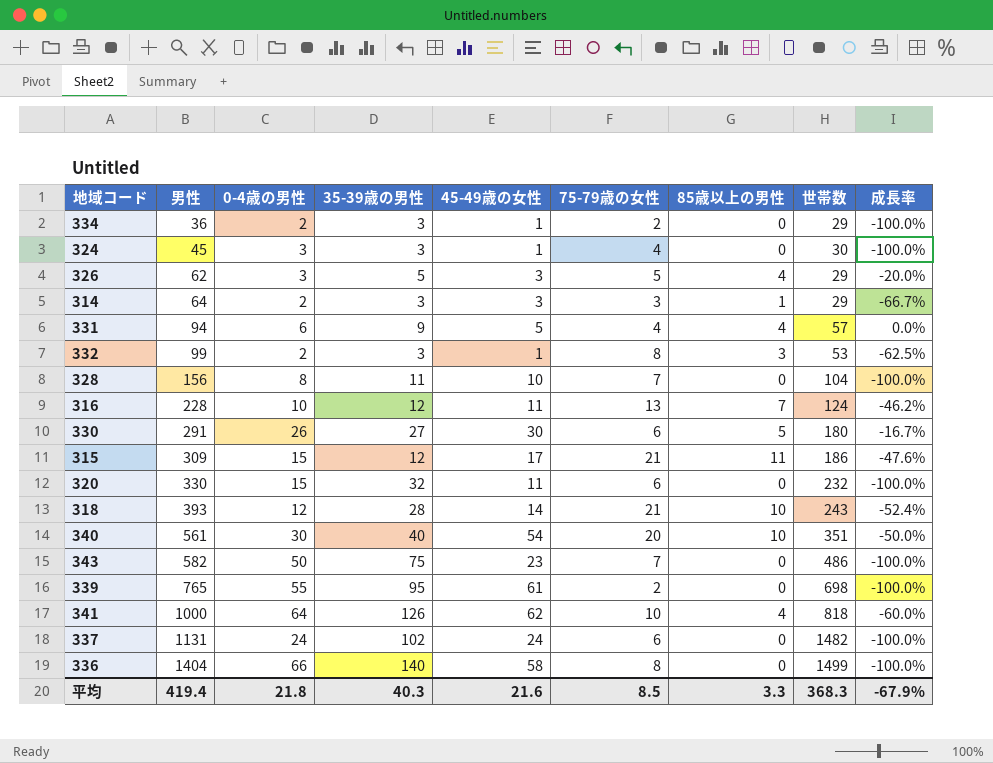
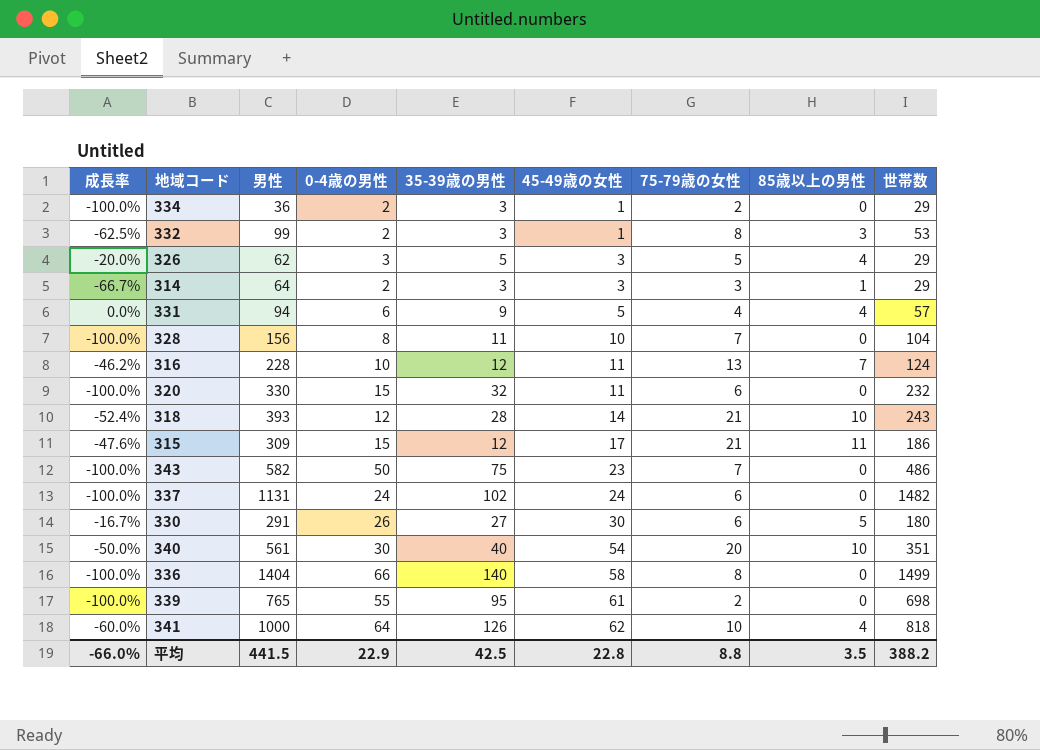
row order: 男性 ascending -> 45-49歳の女性 ascending
column 成長率 | position: 9 -> 1
row 324: 45 | 3 | 3 | 1 | 4 | 0 | 30 | -100.0% -> none
平均 | 成長率: -67.9% -> -66.0%
平均 | 男性: 419.4 -> 441.5
平均 | 0-4歳の男性: 21.8 -> 22.9
平均 | 35-39歳の男性: 40.3 -> 42.5
平均 | 45-49歳の女性: 21.6 -> 22.8
平均 | 75-79歳の女性: 8.5 -> 8.8
平均 | 85歳以上の男性: 3.3 -> 3.5
平均 | 世帯数: 368.3 -> 388.2

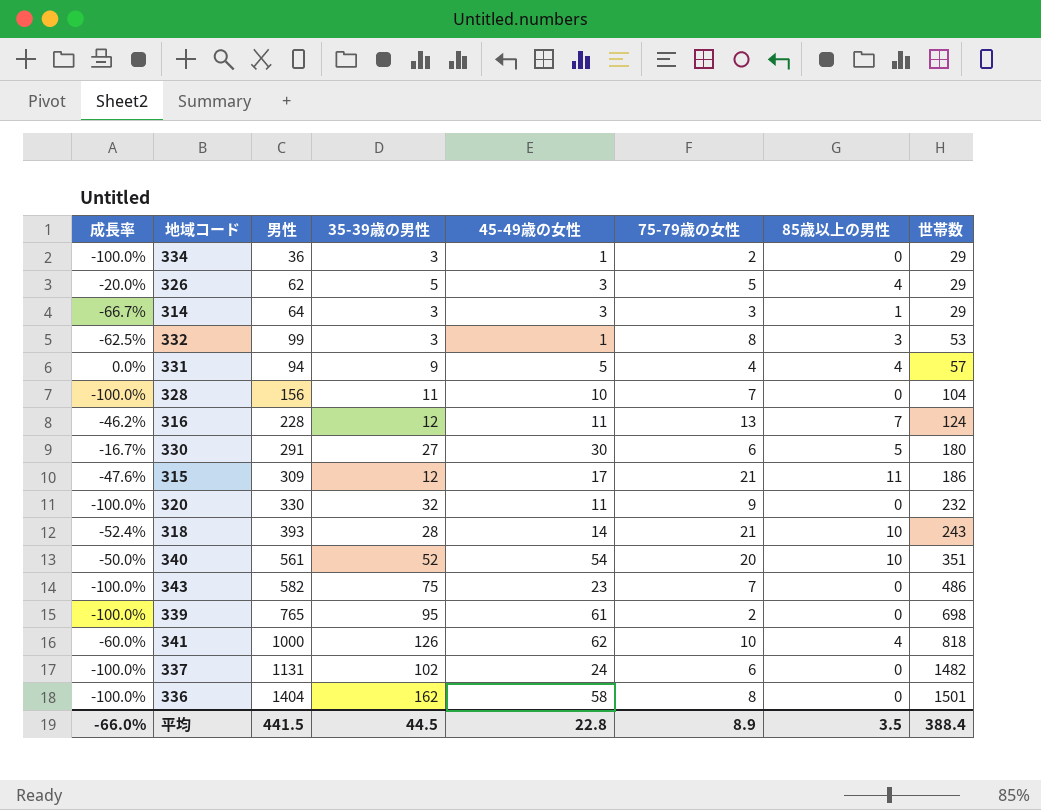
row order: 45-49歳の女性 ascending -> 世帯数 ascending
column 0-4歳の男性 | position: 4 -> none
320 | 75-79歳の女性: 6 -> 9
340 | 35-39歳の男性: 40 -> 52
336 | 35-39歳の男性: 140 -> 162
336 | 世帯数: 1499 -> 1501
平均 | 35-39歳の男性: 42.5 -> 44.5
平均 | 75-79歳の女性: 8.8 -> 8.9
平均 | 世帯数: 388.2 -> 388.4

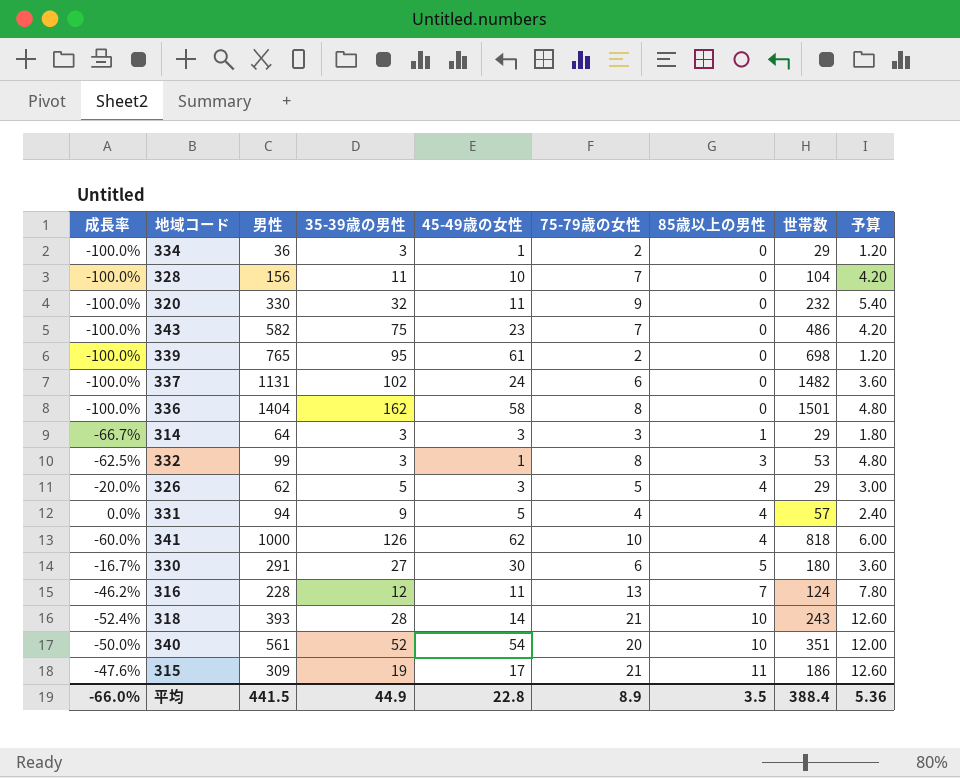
row order: 世帯数 ascending -> 85歳以上の男性 ascending
column 予算 | formula: none -> [75-79歳の女性] * 0.6
315 | 35-39歳の男性: 12 -> 19
平均 | 35-39歳の男性: 44.5 -> 44.9

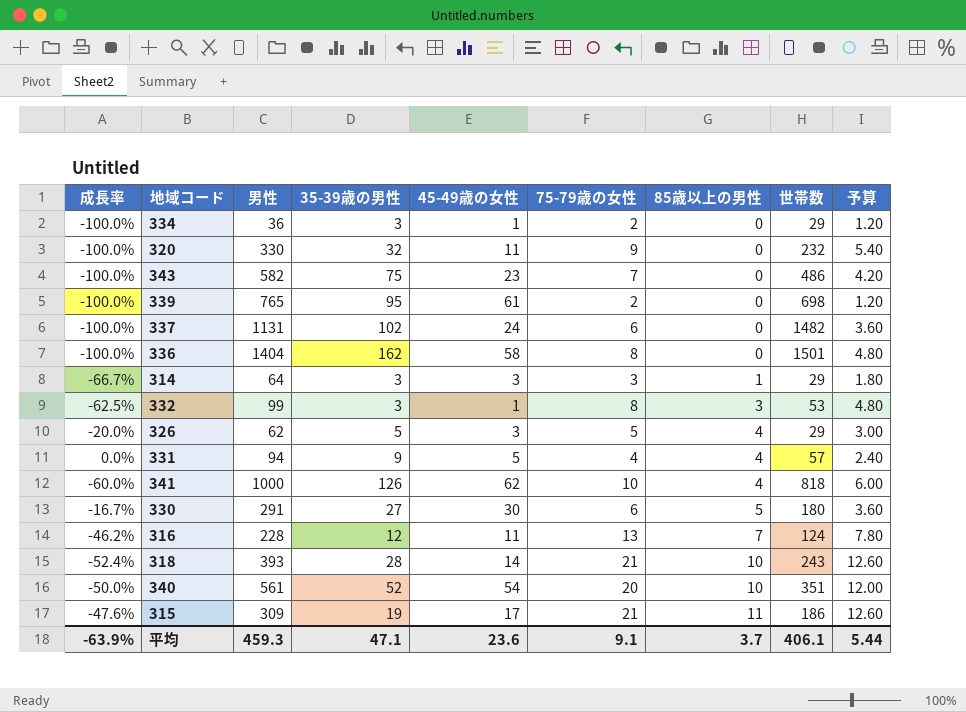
row 328: -100.0% | 156 | 11 | 10 | 7 | 0 | 104 | 4.20 -> none
平均 | 成長率: -66.0% -> -63.9%
平均 | 男性: 441.5 -> 459.3
平均 | 35-39歳の男性: 44.9 -> 47.1
平均 | 45-49歳の女性: 22.8 -> 23.6
平均 | 75-79歳の女性: 8.9 -> 9.1
平均 | 85歳以上の男性: 3.5 -> 3.7
平均 | 世帯数: 388.4 -> 406.1
平均 | 予算: 5.36 -> 5.44

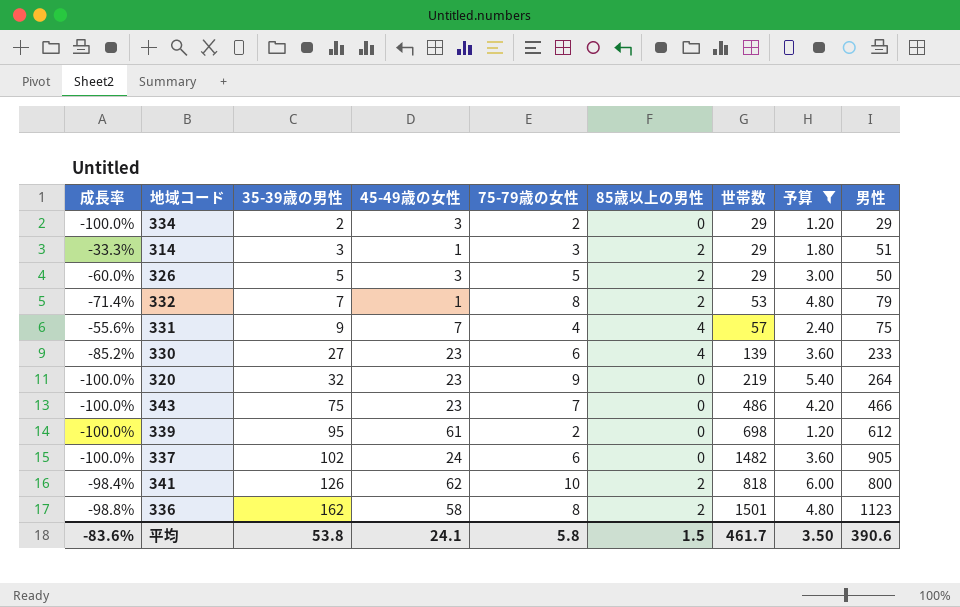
filter: none -> 予算 <= 6.00
row order: 85歳以上の男性 ascending -> 35-39歳の男性 ascending
column 成長率 | formula: ([85歳以上の男性] - [75-79歳の女性]) / [75-79歳の女性] -> ([85歳以上の男性] - [35-39歳の男性]) / [35-39歳の男性]
column 男性 | position: 3 -> 9
334 | 35-39歳の男性: 3 -> 2
334 | 45-49歳の女性: 1 -> 3
334 | 男性: 36 -> 29
314 | 45-49歳の女性: 3 -> 1
314 | 85歳以上の男性: 1 -> 2
314 | 男性: 64 -> 51
326 | 85歳以上の男性: 4 -> 2
326 | 男性: 62 -> 50
332 | 35-39歳の男性: 3 -> 7
332 | 85歳以上の男性: 3 -> 2
332 | 男性: 99 -> 79
331 | 45-49歳の女性: 5 -> 7
331 | 男性: 94 -> 75
330 | 45-49歳の女性: 30 -> 23
330 | 85歳以上の男性: 5 -> 4
330 | 世帯数: 180 -> 139
330 | 男性: 291 -> 233
320 | 45-49歳の女性: 11 -> 23
320 | 世帯数: 232 -> 219
320 | 男性: 330 -> 264
343 | 男性: 582 -> 466
339 | 男性: 765 -> 612
337 | 男性: 1131 -> 905
341 | 85歳以上の男性: 4 -> 2
341 | 男性: 1000 -> 800
336 | 85歳以上の男性: 0 -> 2
336 | 男性: 1404 -> 1123
平均 | 成長率: -63.9% -> -83.6%
平均 | 35-39歳の男性: 47.1 -> 53.8
平均 | 45-49歳の女性: 23.6 -> 24.1
平均 | 75-79歳の女性: 9.1 -> 5.8
平均 | 85歳以上の男性: 3.7 -> 1.5
平均 | 世帯数: 406.1 -> 461.7
平均 | 予算: 5.44 -> 3.50
平均 | 男性: 459.3 -> 390.6

